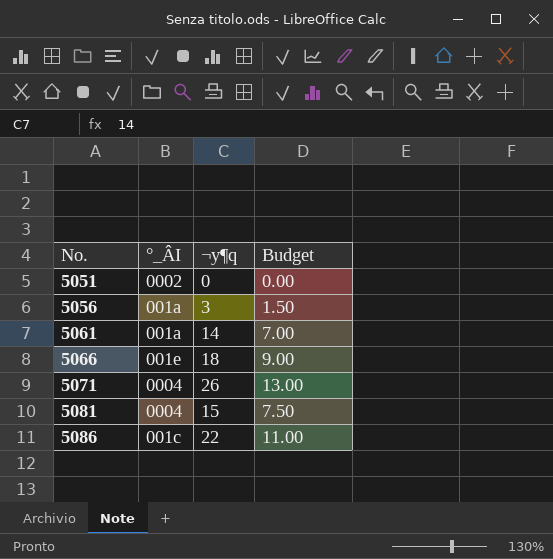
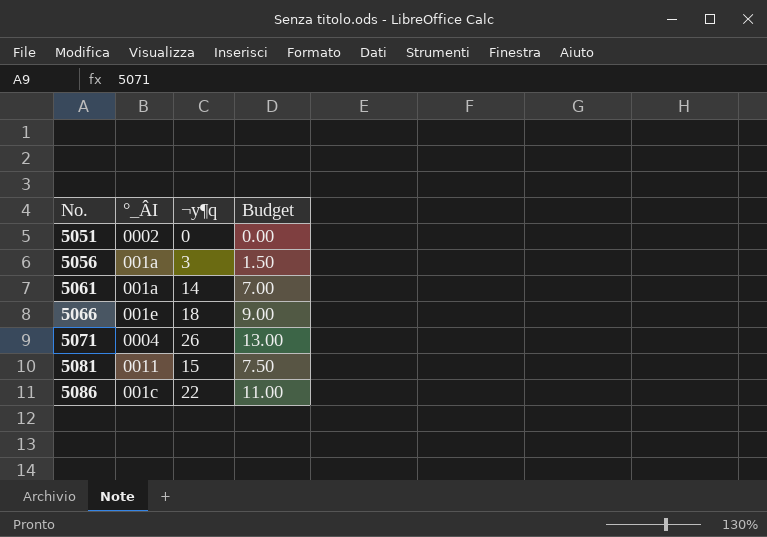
5081 | °_ÂI: 0004 -> 0011

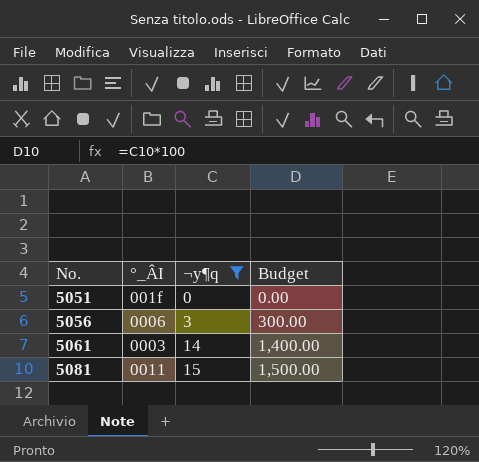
filter: none -> ¬y¶q <= 15
column Budget | formula: [¬y¶q] * 0.5 -> [¬y¶q] * 100
5051 | °_ÂI: 0002 -> 001f
5056 | °_ÂI: 001a -> 0006
5061 | °_ÂI: 001a -> 0003

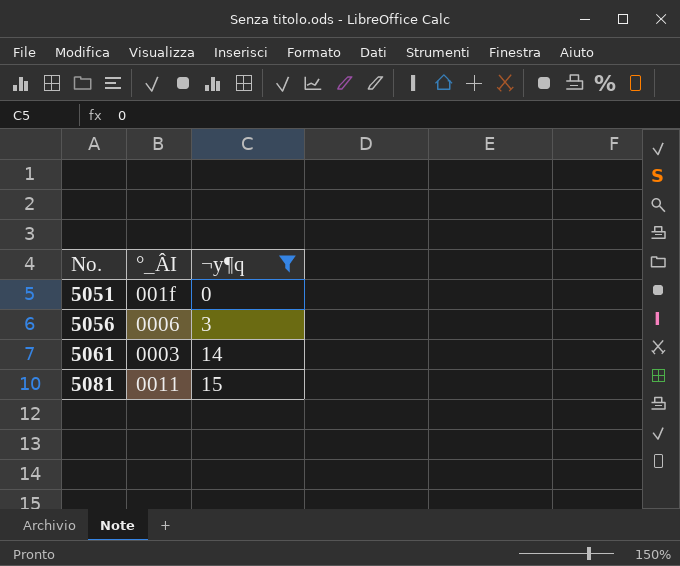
column Budget | formula: [¬y¶q] * 100 -> none

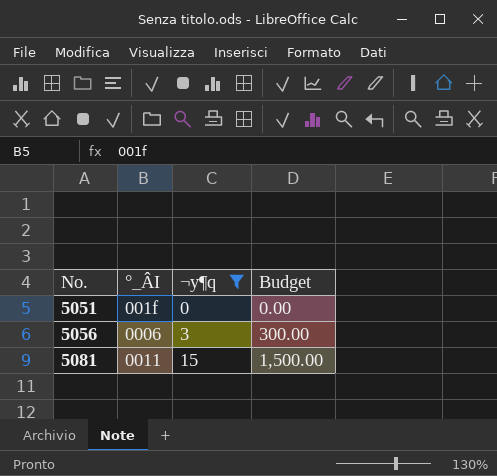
column Budget | formula: none -> [¬y¶q] * 100
row 5061: 0003 | 14 -> none

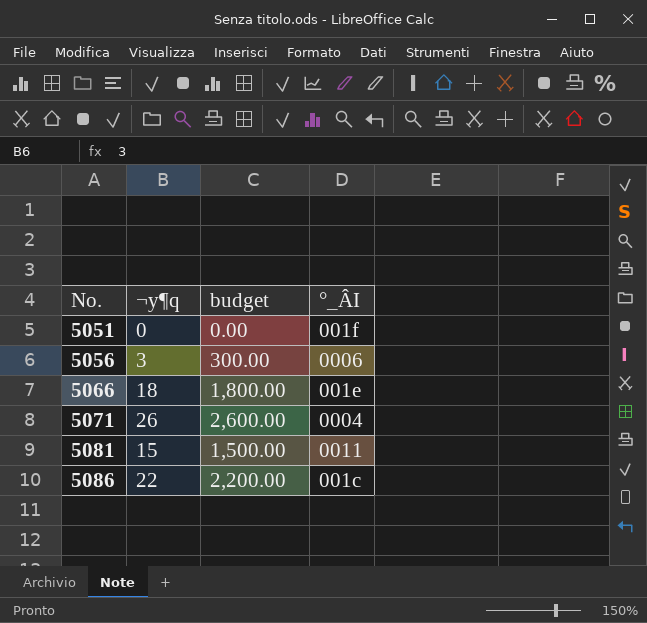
filter: ¬y¶q <= 15 -> none
column name: Budget -> budget
column °_ÂI | position: 2 -> 4

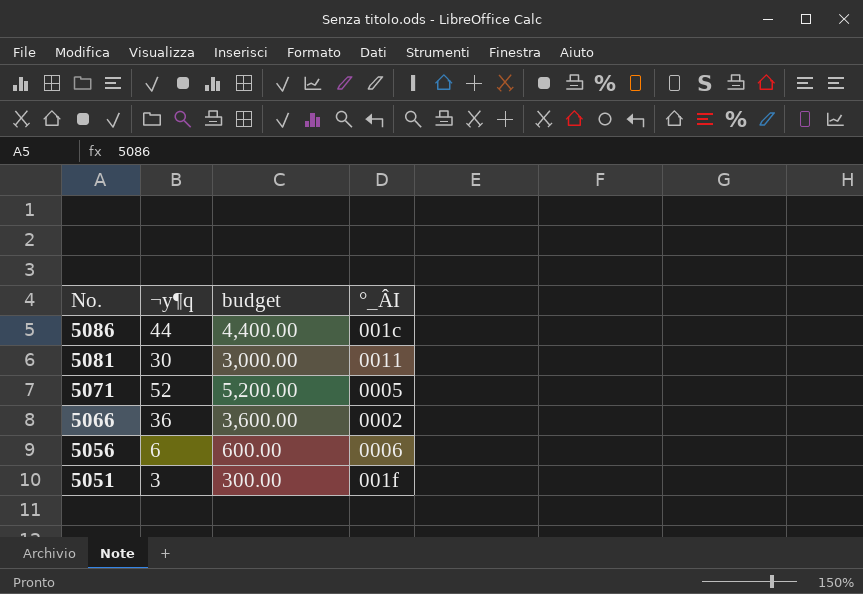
row order: No. ascending -> No. descending
5086 | ¬y¶q: 22 -> 44
5086 | budget: 2,200.00 -> 4,400.00
5081 | ¬y¶q: 15 -> 30
5081 | budget: 1,500.00 -> 3,000.00
5071 | ¬y¶q: 26 -> 52
5071 | budget: 2,600.00 -> 5,200.00
5071 | °_ÂI: 0004 -> 0005
5066 | ¬y¶q: 18 -> 36
5066 | budget: 1,800.00 -> 3,600.00
5066 | °_ÂI: 001e -> 0002
5056 | ¬y¶q: 3 -> 6
5056 | budget: 300.00 -> 600.00
5051 | ¬y¶q: 0 -> 3
5051 | budget: 0.00 -> 300.00

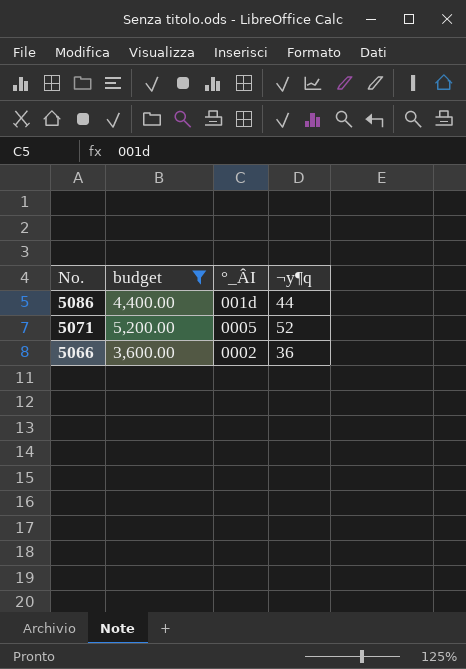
filter: none -> budget >= 3,600.00
column ¬y¶q | position: 2 -> 4
5086 | °_ÂI: 001c -> 001d

